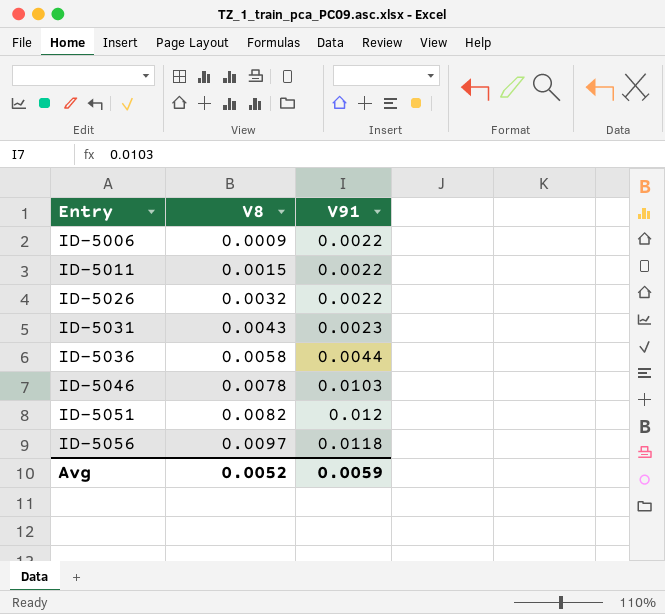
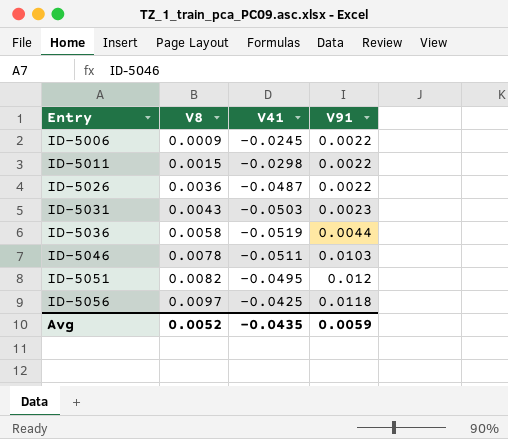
column V41 | position: none -> 3
ID-5026 | V8: 0.0032 -> 0.0036

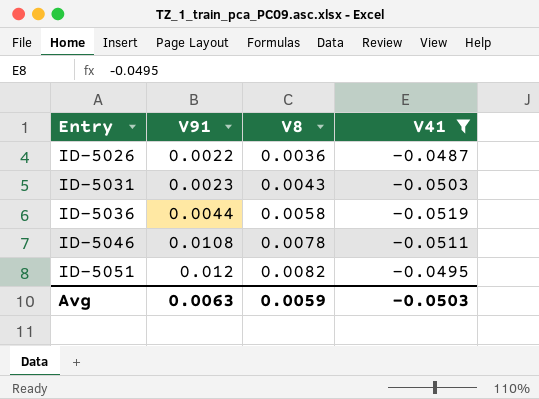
filter: none -> V41 <= -0.0487
column V91 | position: 4 -> 2
ID-5046 | V91: 0.0103 -> 0.0108
Avg | V91: 0.0059 -> 0.0063
Avg | V8: 0.0052 -> 0.0059
Avg | V41: -0.0435 -> -0.0503

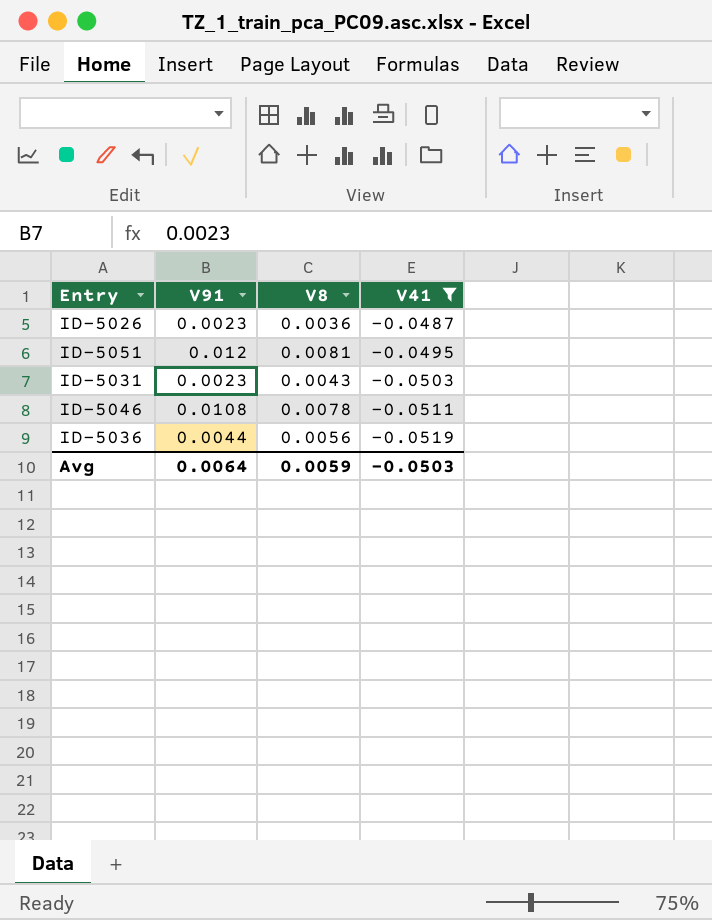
row order: Entry ascending -> V41 descending
ID-5026 | V91: 0.0022 -> 0.0023
ID-5051 | V8: 0.0082 -> 0.0081
ID-5036 | V8: 0.0058 -> 0.0056
Avg | V91: 0.0063 -> 0.0064

